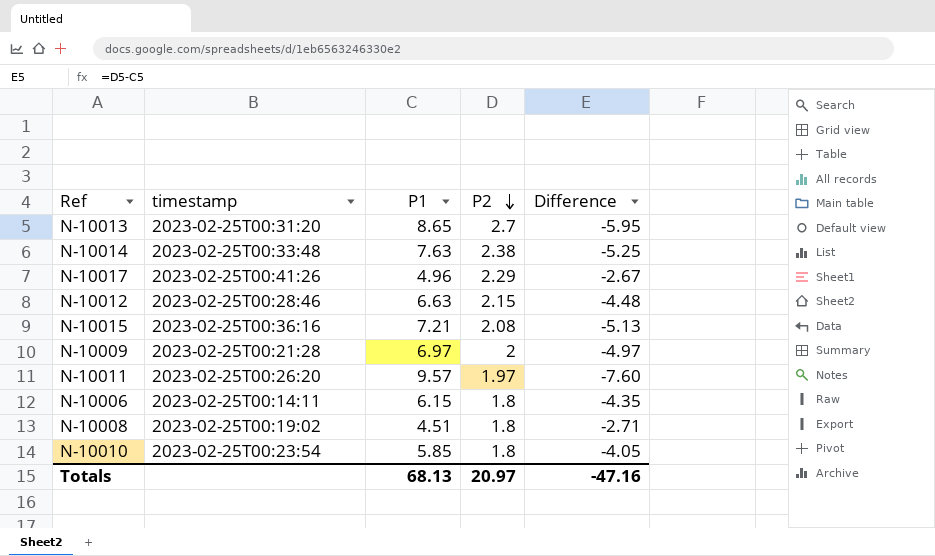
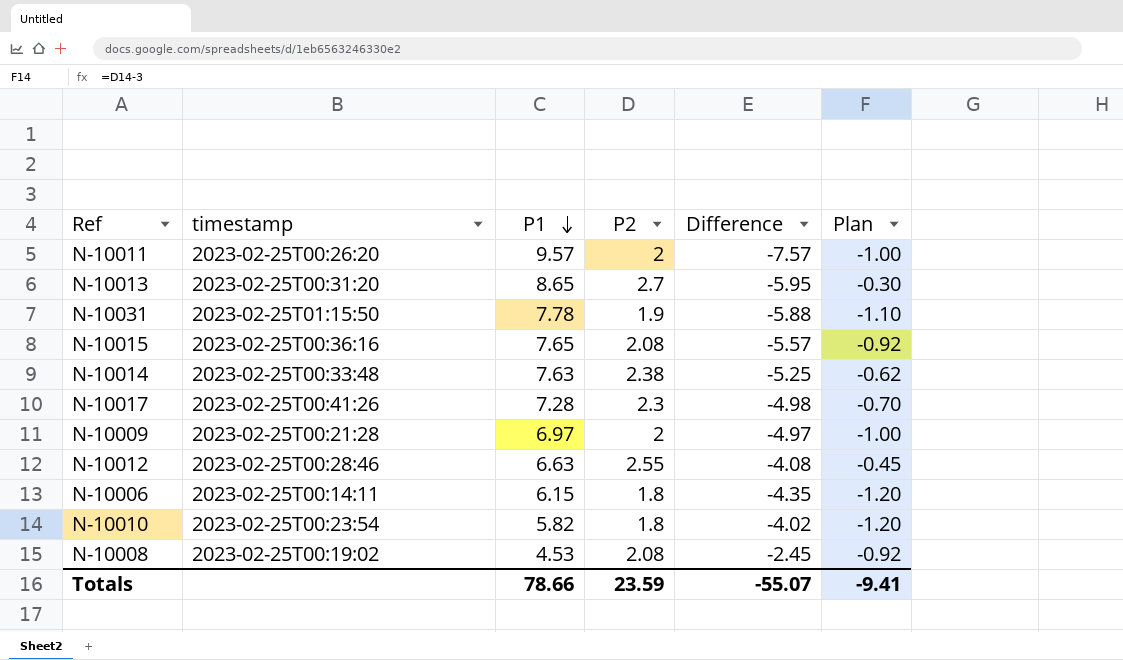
row order: P2 descending -> P1 descending
column Plan | formula: none -> [P2] - 3
N-10011 | P2: 1.97 -> 2
N-10011 | Difference: -7.60 -> -7.57
row N-10031: none -> 2023-02-25T01:15:50 | 7.78 | 1.9 | -5.88 | -1.10
N-10015 | P1: 7.21 -> 7.65
N-10015 | Difference: -5.13 -> -5.57
N-10017 | P1: 4.96 -> 7.28
N-10017 | P2: 2.29 -> 2.3
N-10017 | Difference: -2.67 -> -4.98
N-10012 | P2: 2.15 -> 2.55
N-10012 | Difference: -4.48 -> -4.08
N-10010 | P1: 5.85 -> 5.82
N-10010 | Difference: -4.05 -> -4.02
N-10008 | P1: 4.51 -> 4.53
N-10008 | P2: 1.8 -> 2.08
N-10008 | Difference: -2.71 -> -2.45
Totals | P1: 68.13 -> 78.66
Totals | P2: 20.97 -> 23.59
Totals | Difference: -47.16 -> -55.07

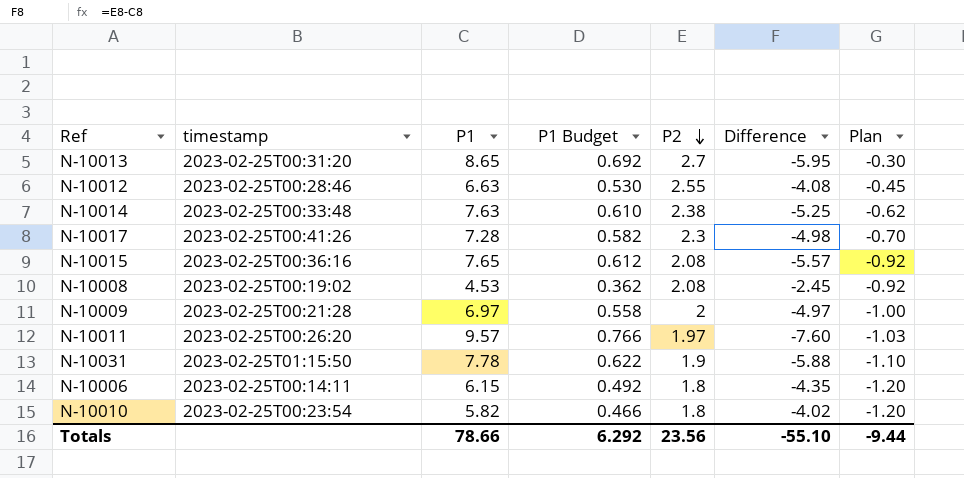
row order: P1 descending -> P2 descending
column P1 Budget | formula: none -> [P1] * 0.08
N-10011 | P2: 2 -> 1.97
N-10011 | Difference: -7.57 -> -7.60
N-10011 | Plan: -1.00 -> -1.03
Totals | P2: 23.59 -> 23.56
Totals | Difference: -55.07 -> -55.10
Totals | Plan: -9.41 -> -9.44

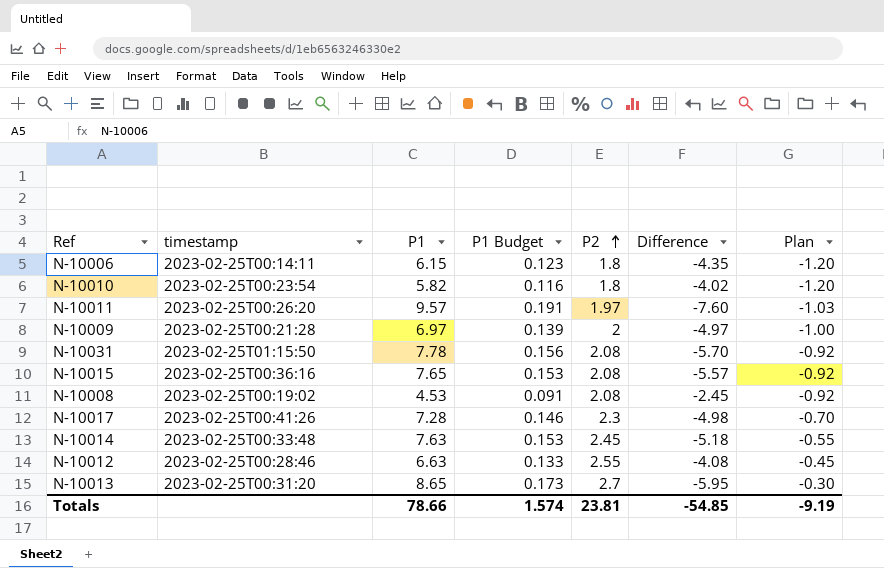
row order: P2 descending -> P2 ascending
column P1 Budget | formula: [P1] * 0.08 -> [P1] * 0.02
N-10031 | P2: 1.9 -> 2.08
N-10031 | Difference: -5.88 -> -5.70
N-10031 | Plan: -1.10 -> -0.92
N-10014 | P2: 2.38 -> 2.45
N-10014 | Difference: -5.25 -> -5.18
N-10014 | Plan: -0.62 -> -0.55
Totals | P1 Budget: 6.292 -> 1.574
Totals | P2: 23.56 -> 23.81
Totals | Difference: -55.10 -> -54.85
Totals | Plan: -9.44 -> -9.19

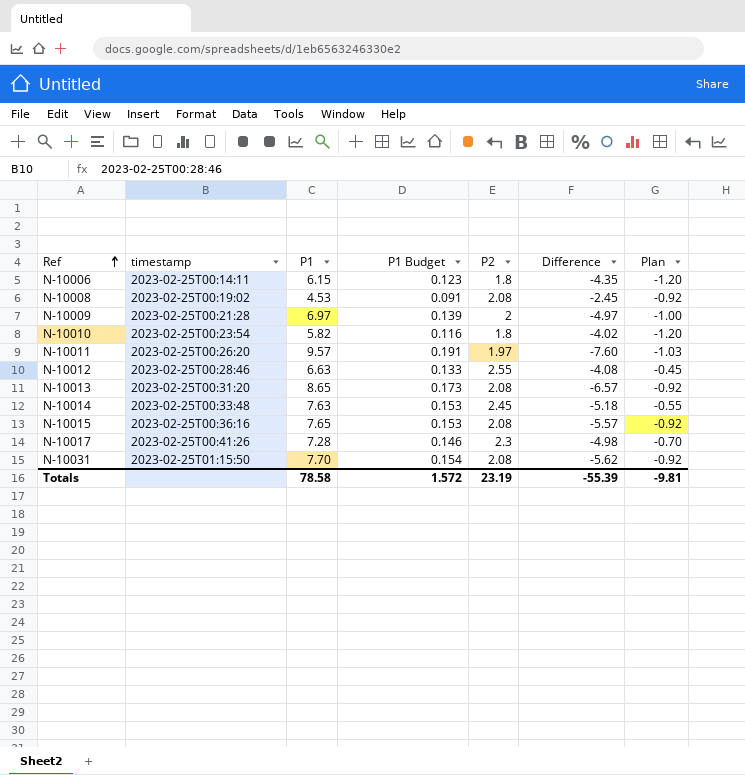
row order: P2 ascending -> Ref ascending
N-10013 | P2: 2.7 -> 2.08
N-10013 | Difference: -5.95 -> -6.57
N-10013 | Plan: -0.30 -> -0.92
N-10031 | P1: 7.78 -> 7.70
N-10031 | P1 Budget: 0.156 -> 0.154
N-10031 | Difference: -5.70 -> -5.62
Totals | P1: 78.66 -> 78.58
Totals | P1 Budget: 1.574 -> 1.572
Totals | P2: 23.81 -> 23.19
Totals | Difference: -54.85 -> -55.39
Totals | Plan: -9.19 -> -9.81

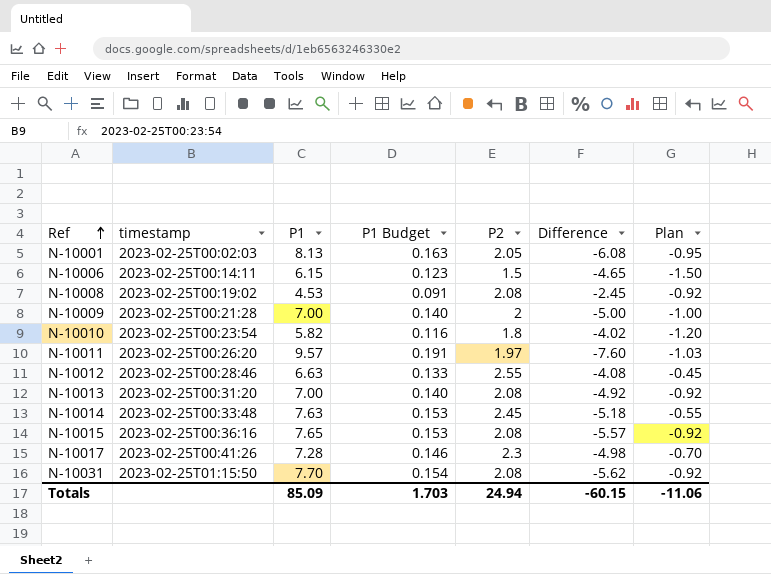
row N-10001: none -> 2023-02-25T00:02:03 | 8.13 | 0.163 | 2.05 | -6.08 | -0.95
N-10006 | P2: 1.8 -> 1.5
N-10006 | Difference: -4.35 -> -4.65
N-10006 | Plan: -1.20 -> -1.50
N-10009 | P1: 6.97 -> 7.00
N-10009 | P1 Budget: 0.139 -> 0.140
N-10009 | Difference: -4.97 -> -5.00
N-10013 | P1: 8.65 -> 7.00
N-10013 | P1 Budget: 0.173 -> 0.140
N-10013 | Difference: -6.57 -> -4.92
Totals | P1: 78.58 -> 85.09
Totals | P1 Budget: 1.572 -> 1.703
Totals | P2: 23.19 -> 24.94
Totals | Difference: -55.39 -> -60.15
Totals | Plan: -9.81 -> -11.06

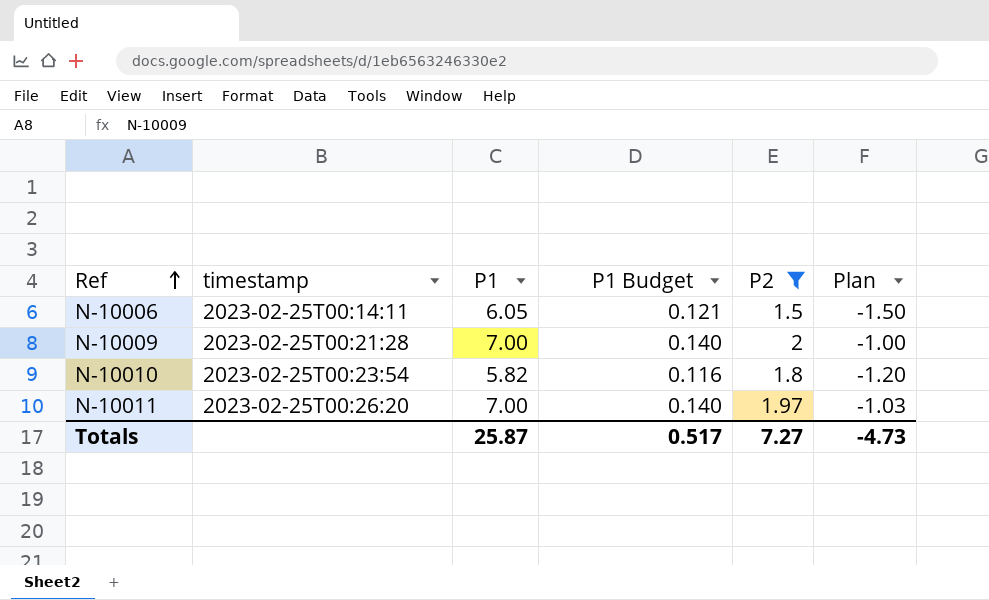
filter: none -> P2 <= 2
column Difference | formula: [P2] - [P1] -> none
N-10006 | P1: 6.15 -> 6.05
N-10006 | P1 Budget: 0.123 -> 0.121
N-10011 | P1: 9.57 -> 7.00
N-10011 | P1 Budget: 0.191 -> 0.140
Totals | P1: 85.09 -> 25.87
Totals | P1 Budget: 1.703 -> 0.517
Totals | P2: 24.94 -> 7.27
Totals | Plan: -11.06 -> -4.73

